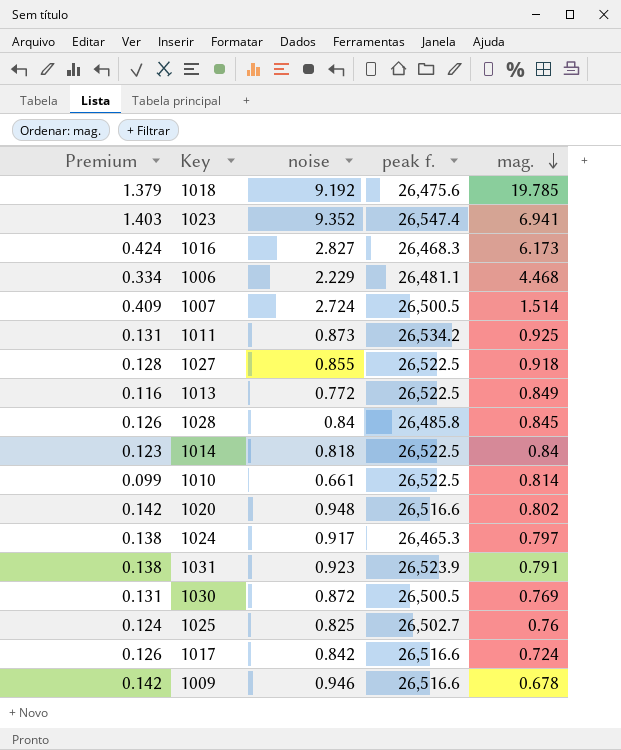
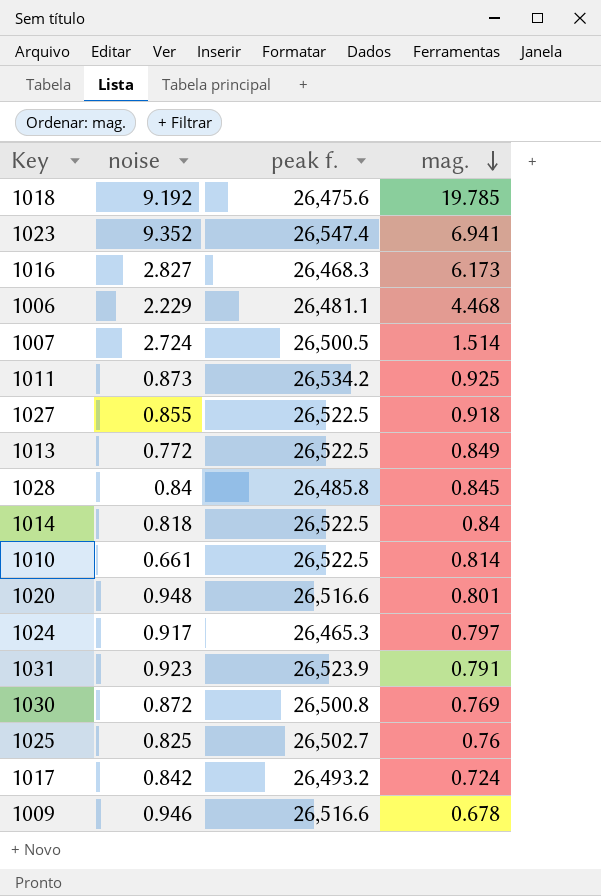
column Premium | formula: [noise] * 0.15 -> none
1020 | mag.: 0.802 -> 0.801
1030 | peak f.: 26,500.5 -> 26,500.8
1017 | peak f.: 26,516.6 -> 26,493.2

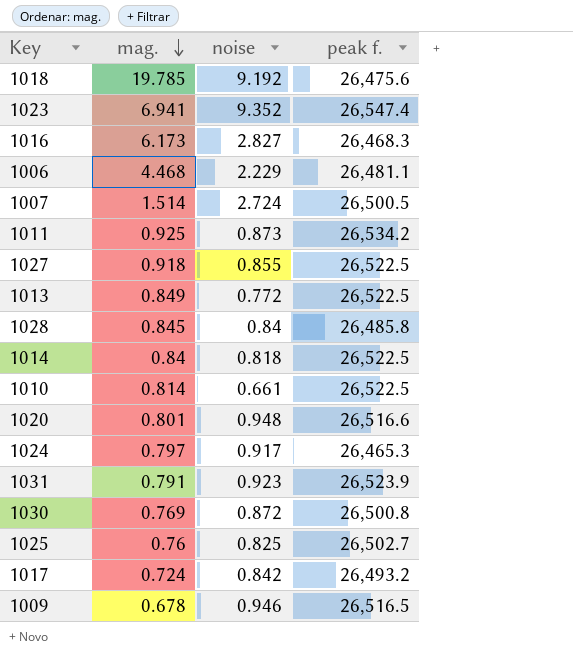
column mag. | position: 4 -> 2
1009 | peak f.: 26,516.6 -> 26,516.5

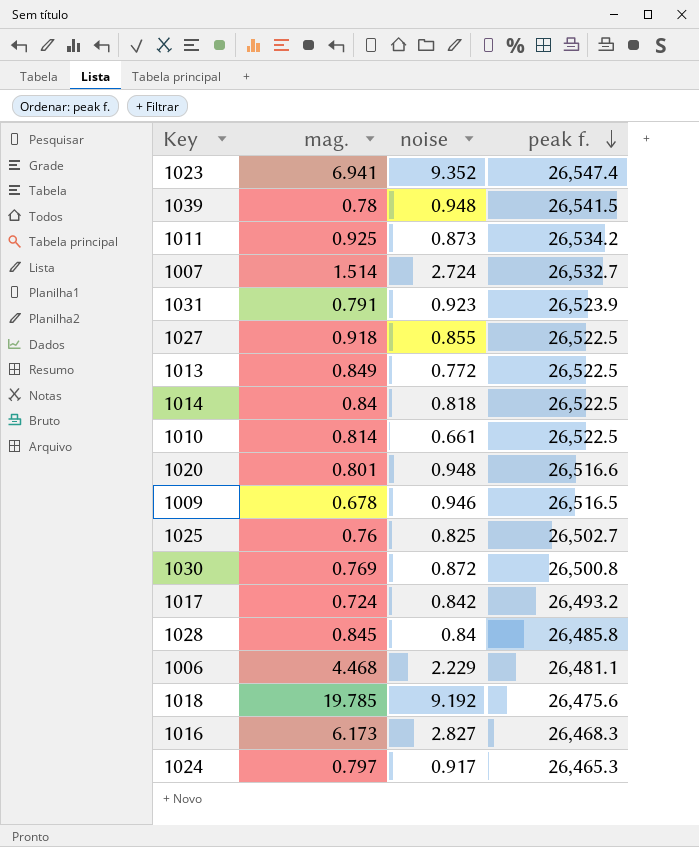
row order: mag. descending -> peak f. descending
row 1039: none -> 0.78 | 0.948 | 26,541.5
1007 | peak f.: 26,500.5 -> 26,532.7

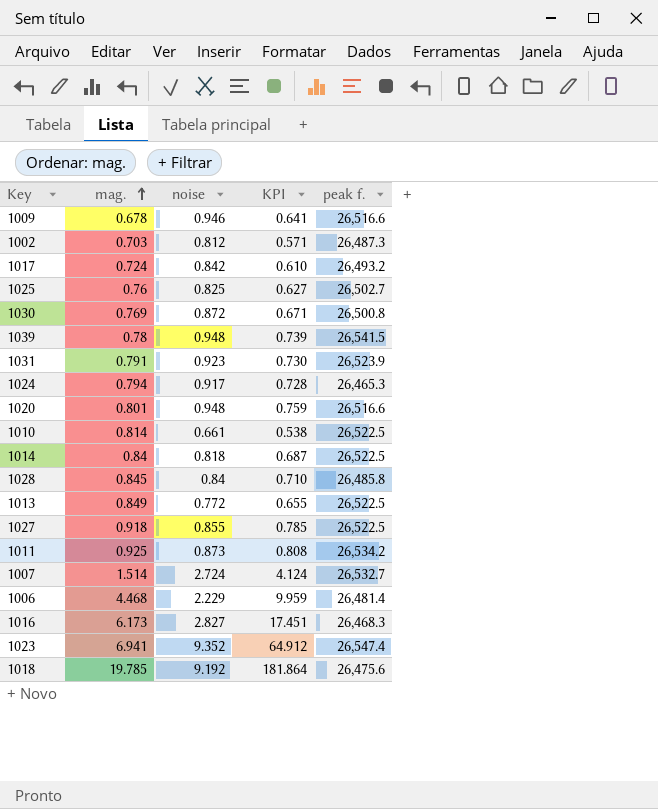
row order: peak f. descending -> mag. ascending
column KPI | formula: none -> [mag.] * [noise]
1009 | peak f.: 26,516.5 -> 26,516.6
row 1002: none -> 0.703 | 0.812 | 0.571 | 26,487.3
1024 | mag.: 0.797 -> 0.794
1006 | peak f.: 26,481.1 -> 26,481.4

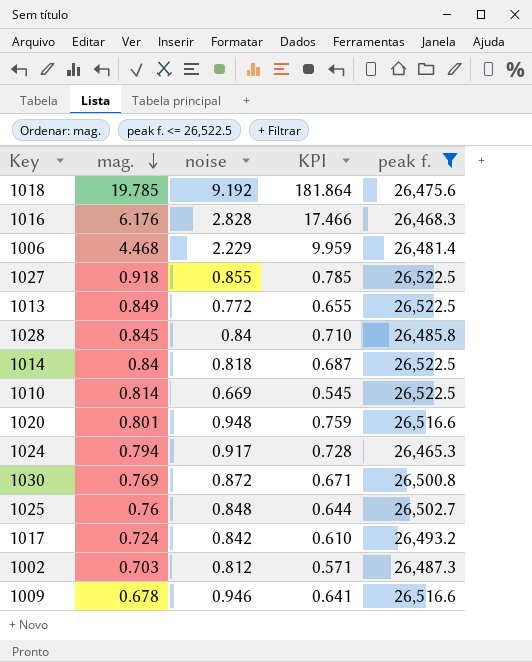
filter: none -> peak f. <= 26,522.5
row order: mag. ascending -> mag. descending
1016 | mag.: 6.173 -> 6.176
1016 | noise: 2.827 -> 2.828
1016 | KPI: 17.451 -> 17.466
1010 | noise: 0.661 -> 0.669
1010 | KPI: 0.538 -> 0.545
1025 | noise: 0.825 -> 0.848
1025 | KPI: 0.627 -> 0.644

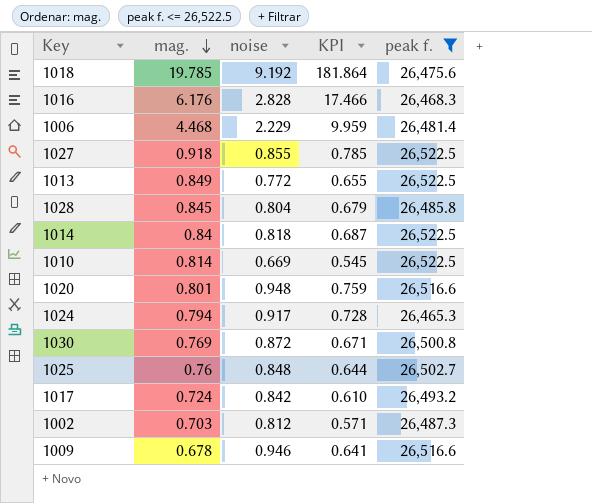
1028 | noise: 0.84 -> 0.804
1028 | KPI: 0.710 -> 0.679

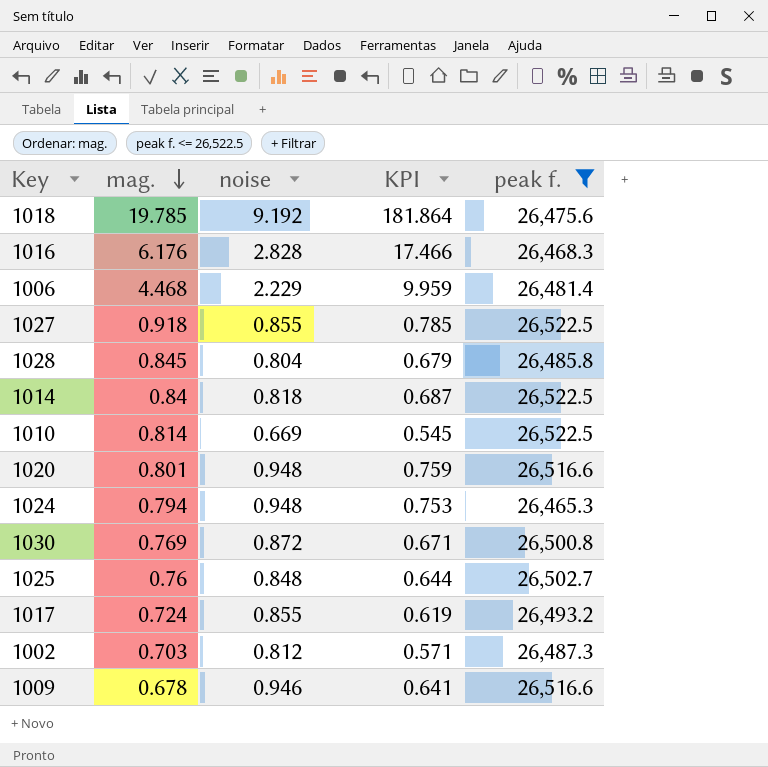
row 1013: 0.849 | 0.772 | 0.655 | 26,522.5 -> none
1024 | noise: 0.917 -> 0.948
1024 | KPI: 0.728 -> 0.753
1017 | noise: 0.842 -> 0.855
1017 | KPI: 0.610 -> 0.619

